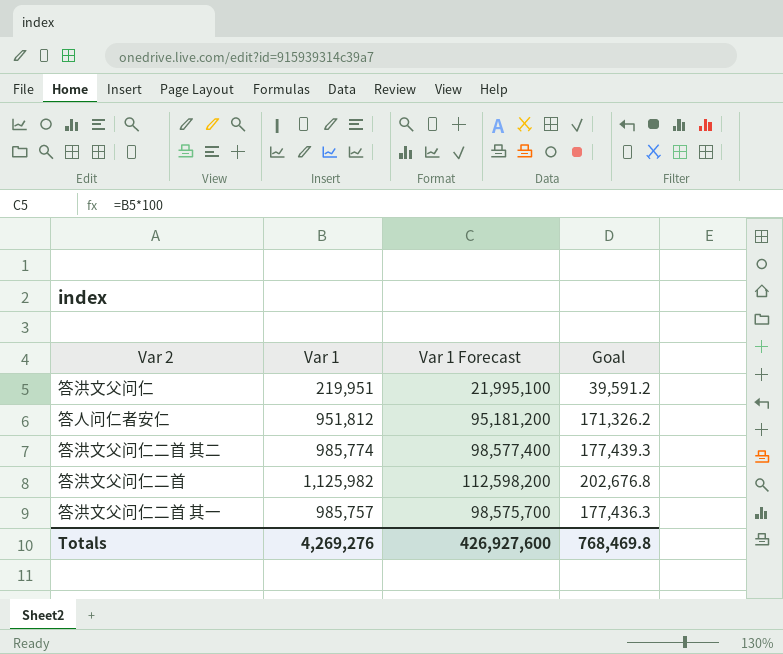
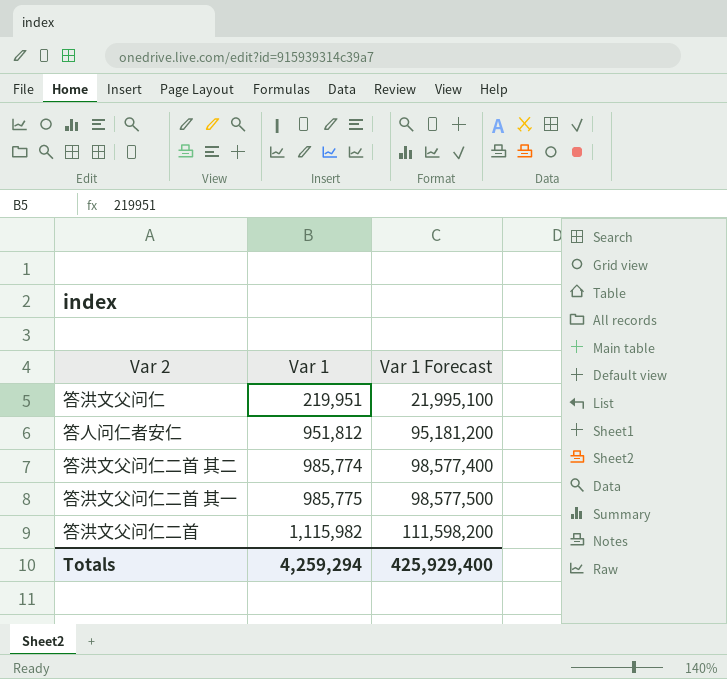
row order: none -> Var 1 ascending
column Goal | formula: [Var 1] * 0.18 -> none
答洪文父问仁二首 其一 | Var 1: 985,757 -> 985,775
答洪文父问仁二首 其一 | Var 1 Forecast: 98,575,700 -> 98,577,500
答洪文父问仁二首 | Var 1: 1,125,982 -> 1,115,982
答洪文父问仁二首 | Var 1 Forecast: 112,598,200 -> 111,598,200
Totals | Var 1: 4,269,276 -> 4,259,294
Totals | Var 1 Forecast: 426,927,600 -> 425,929,400

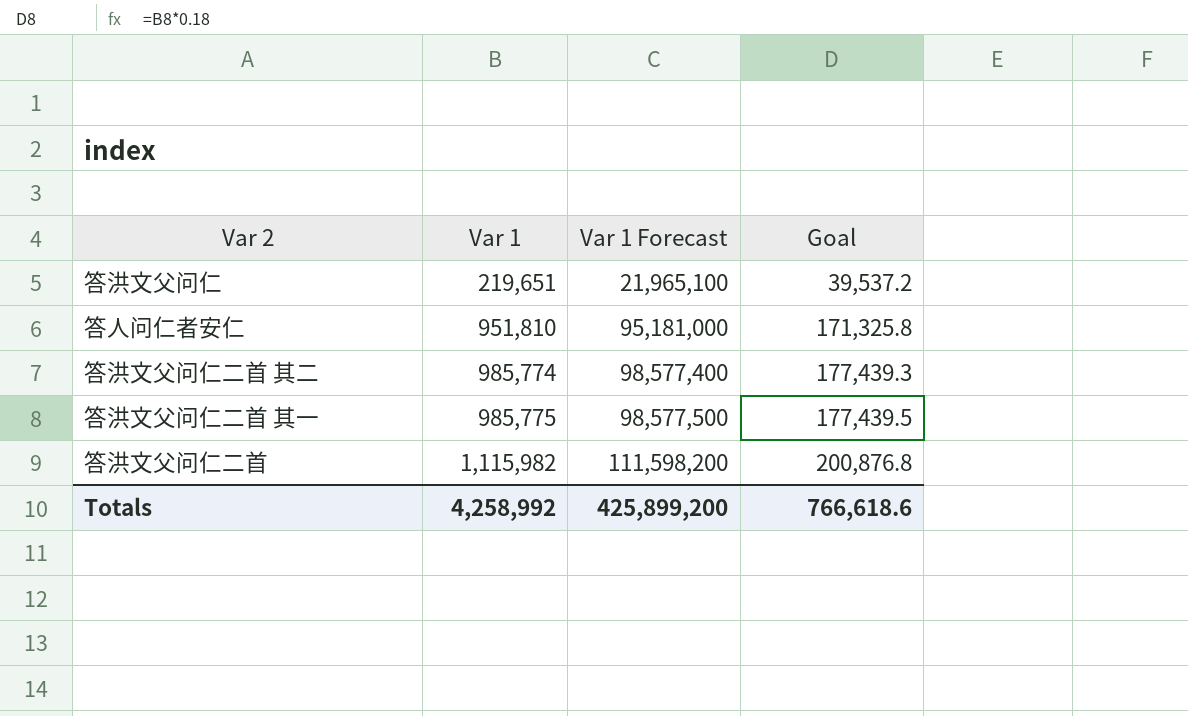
column Goal | formula: none -> [Var 1] * 0.18
答洪文父问仁 | Var 1: 219,951 -> 219,651
答洪文父问仁 | Var 1 Forecast: 21,995,100 -> 21,965,100
答人问仁者安仁 | Var 1: 951,812 -> 951,810
答人问仁者安仁 | Var 1 Forecast: 95,181,200 -> 95,181,000
Totals | Var 1: 4,259,294 -> 4,258,992
Totals | Var 1 Forecast: 425,929,400 -> 425,899,200

